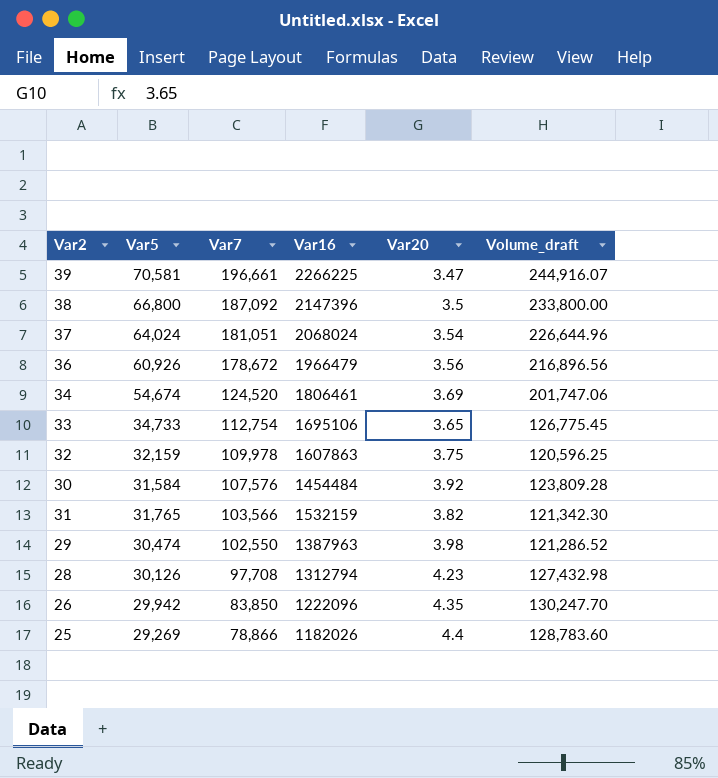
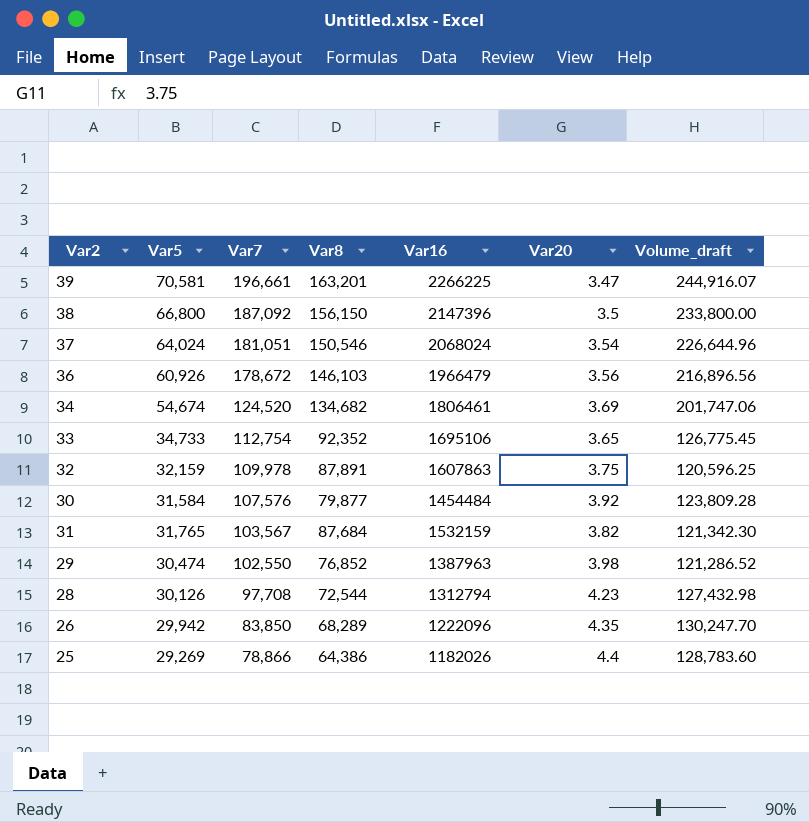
column Var8 | position: none -> 4
31 | Var7: 103,566 -> 103,567

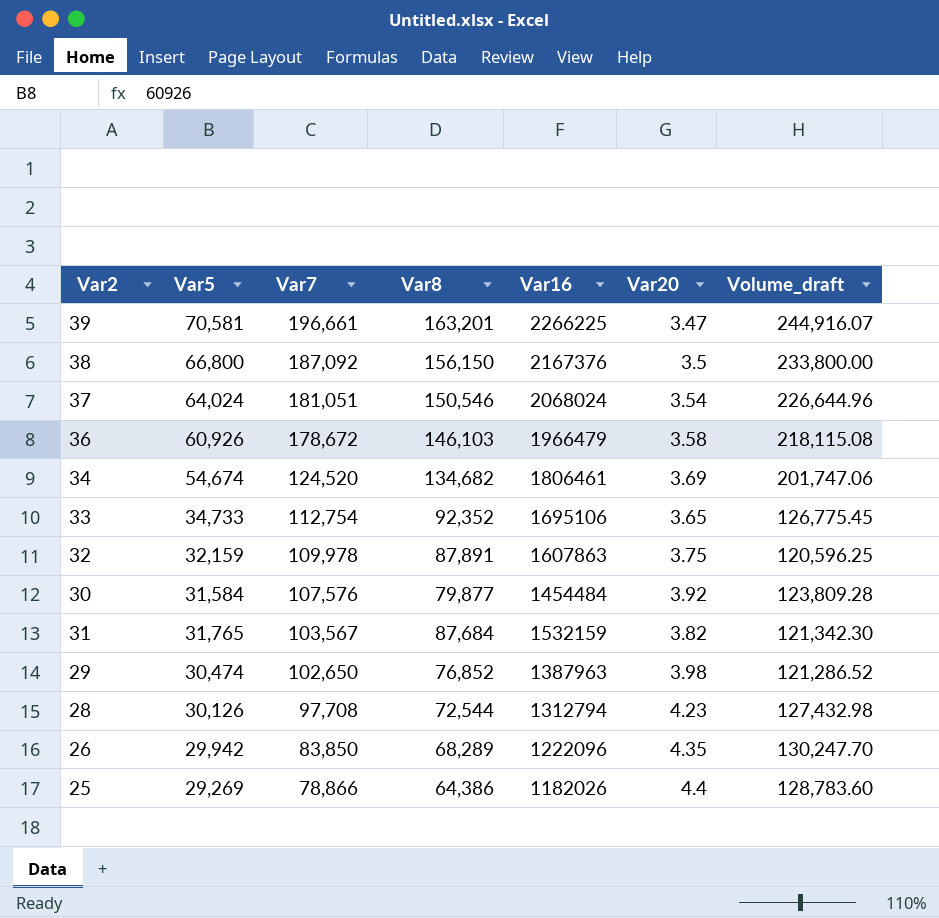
38 | Var16: 2147396 -> 2167376
36 | Var20: 3.56 -> 3.58
36 | Volume_draft: 216,896.56 -> 218,115.08
29 | Var7: 102,550 -> 102,650

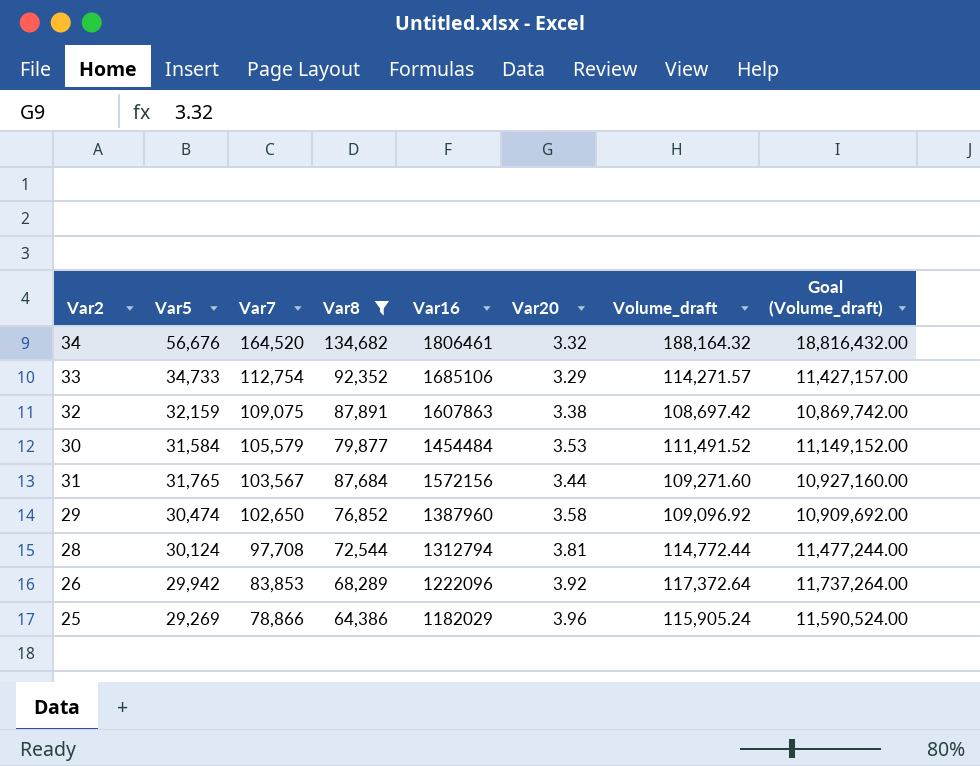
filter: none -> Var8 <= 134,682
column Goal (Volume_draft) | formula: none -> [Volume_draft] * 100
34 | Var5: 54,674 -> 56,676
34 | Var7: 124,520 -> 164,520
34 | Var20: 3.69 -> 3.32
34 | Volume_draft: 201,747.06 -> 188,164.32
33 | Var16: 1695106 -> 1685106
33 | Var20: 3.65 -> 3.29
33 | Volume_draft: 126,775.45 -> 114,271.57
32 | Var7: 109,978 -> 109,075
32 | Var20: 3.75 -> 3.38
32 | Volume_draft: 120,596.25 -> 108,697.42
30 | Var7: 107,576 -> 105,579
30 | Var20: 3.92 -> 3.53
30 | Volume_draft: 123,809.28 -> 111,491.52
31 | Var16: 1532159 -> 1572156
31 | Var20: 3.82 -> 3.44
31 | Volume_draft: 121,342.30 -> 109,271.60
29 | Var16: 1387963 -> 1387960
29 | Var20: 3.98 -> 3.58
29 | Volume_draft: 121,286.52 -> 109,096.92
28 | Var5: 30,126 -> 30,124
28 | Var20: 4.23 -> 3.81
28 | Volume_draft: 127,432.98 -> 114,772.44
26 | Var7: 83,850 -> 83,853
26 | Var20: 4.35 -> 3.92
26 | Volume_draft: 130,247.70 -> 117,372.64
25 | Var16: 1182026 -> 1182029
25 | Var20: 4.4 -> 3.96
25 | Volume_draft: 128,783.60 -> 115,905.24

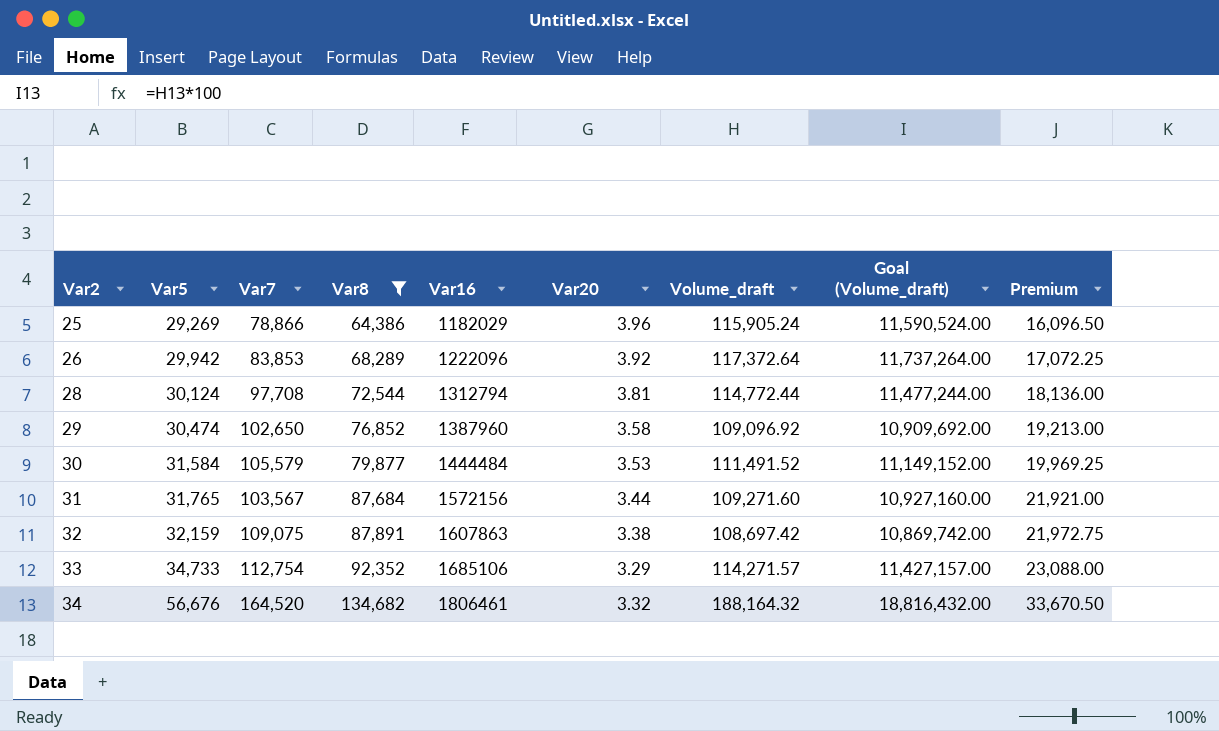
row order: Var7 descending -> Var2 ascending
column Premium | formula: none -> [Var8] * 0.25
30 | Var16: 1454484 -> 1444484

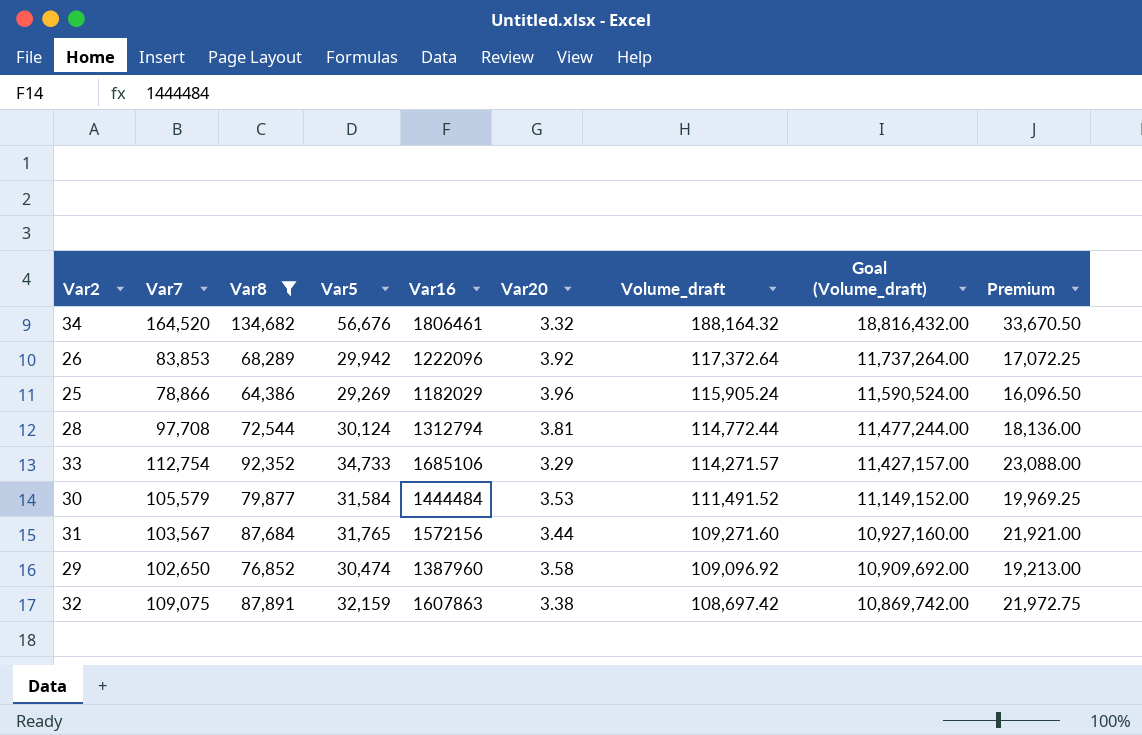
row order: Var2 ascending -> Volume_draft descending
column Var5 | position: 2 -> 4

